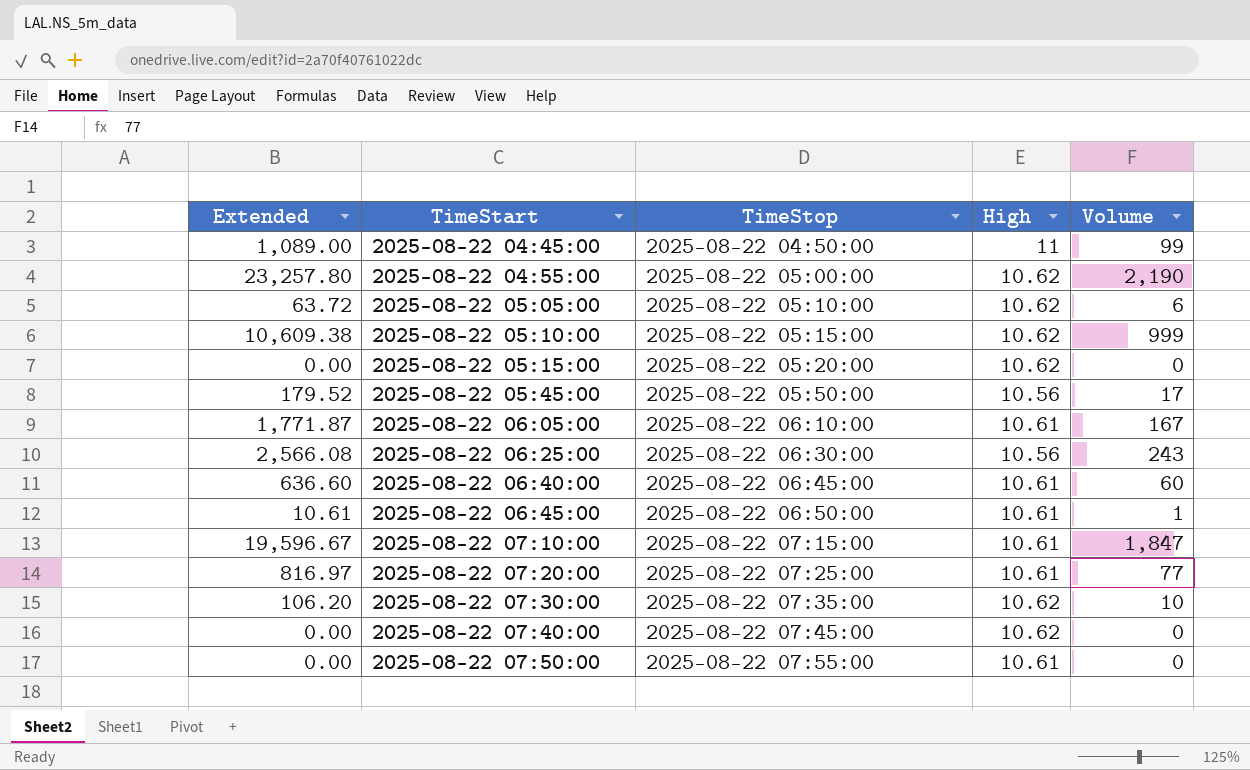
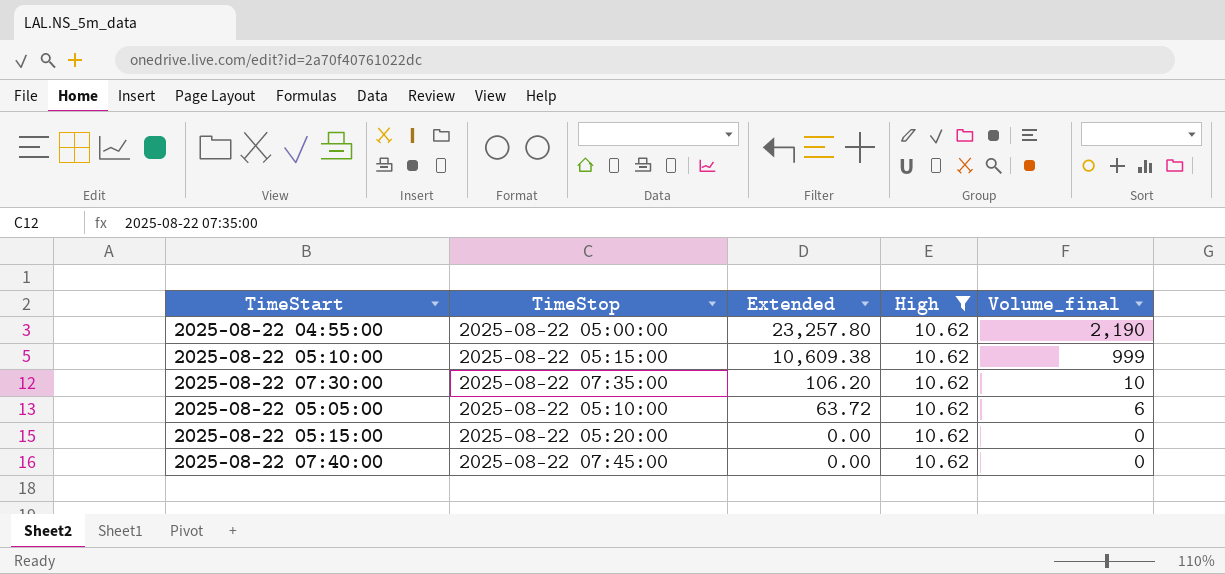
filter: none -> High = 10.62
row order: TimeStart ascending -> Extended descending
column Extended | position: 1 -> 3
column name: Volume -> Volume_final

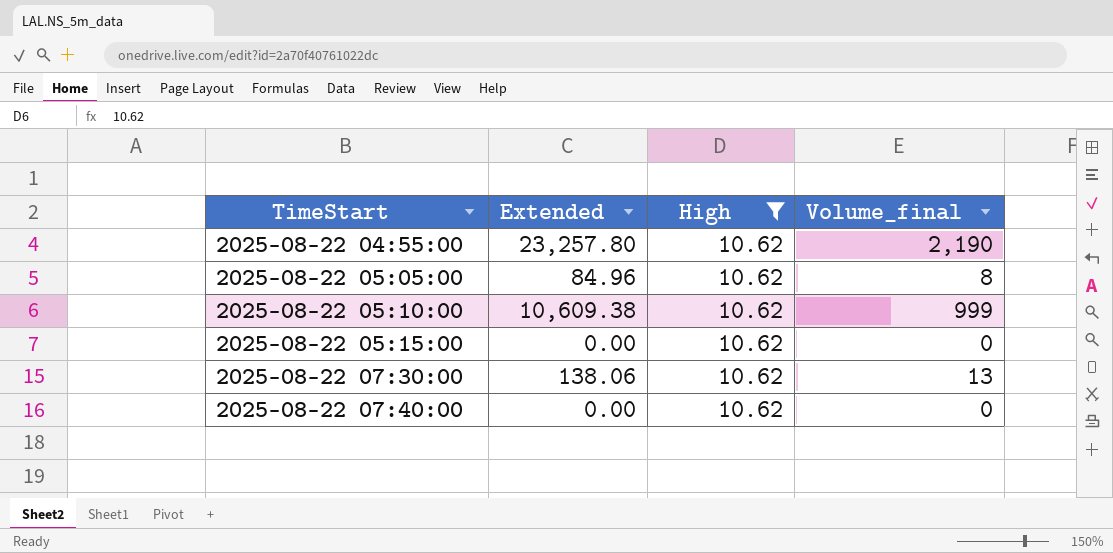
row order: Extended descending -> TimeStart ascending
column TimeStop | position: 2 -> none
2025-08-22 05:05:00 | Extended: 63.72 -> 84.96
2025-08-22 05:05:00 | Volume_final: 6 -> 8
2025-08-22 07:30:00 | Extended: 106.20 -> 138.06
2025-08-22 07:30:00 | Volume_final: 10 -> 13

